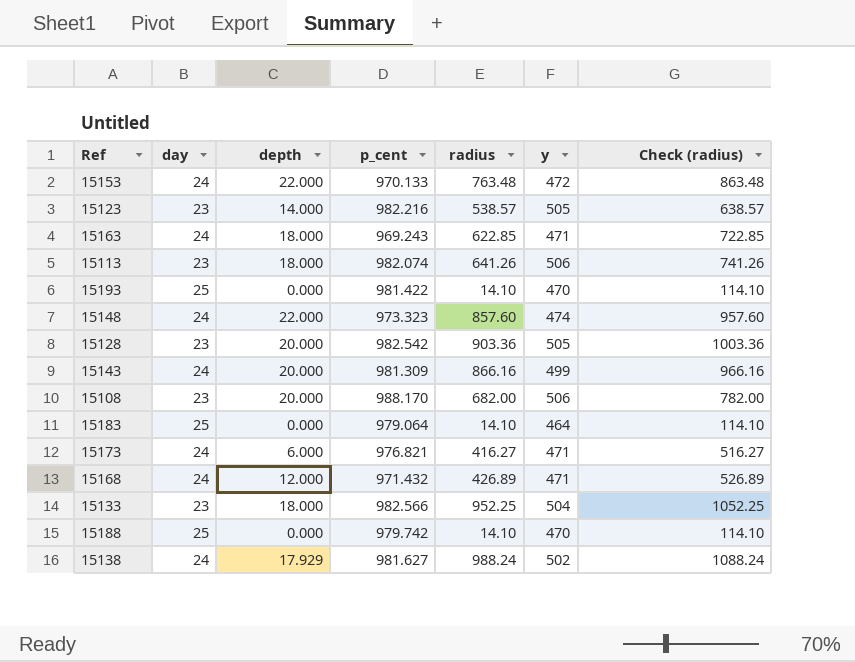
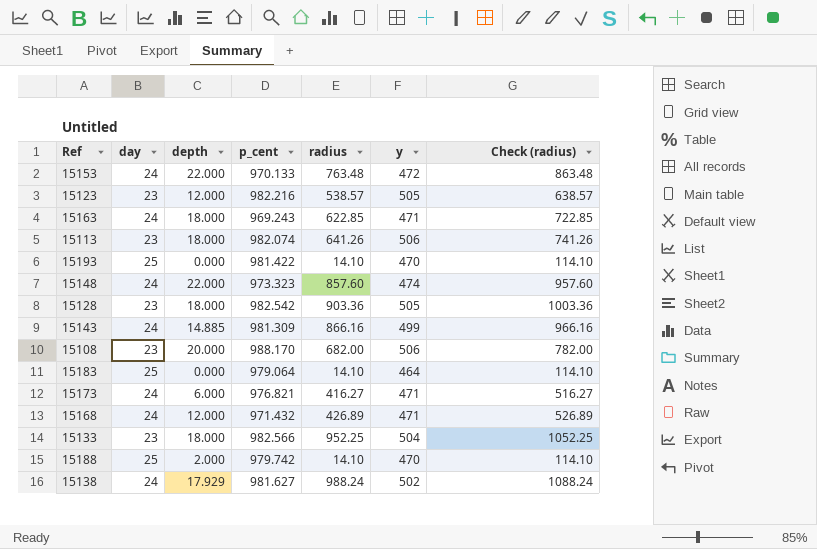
15123 | depth: 14.000 -> 12.000
15128 | depth: 20.000 -> 18.000
15143 | depth: 20.000 -> 14.885
15188 | depth: 0.000 -> 2.000

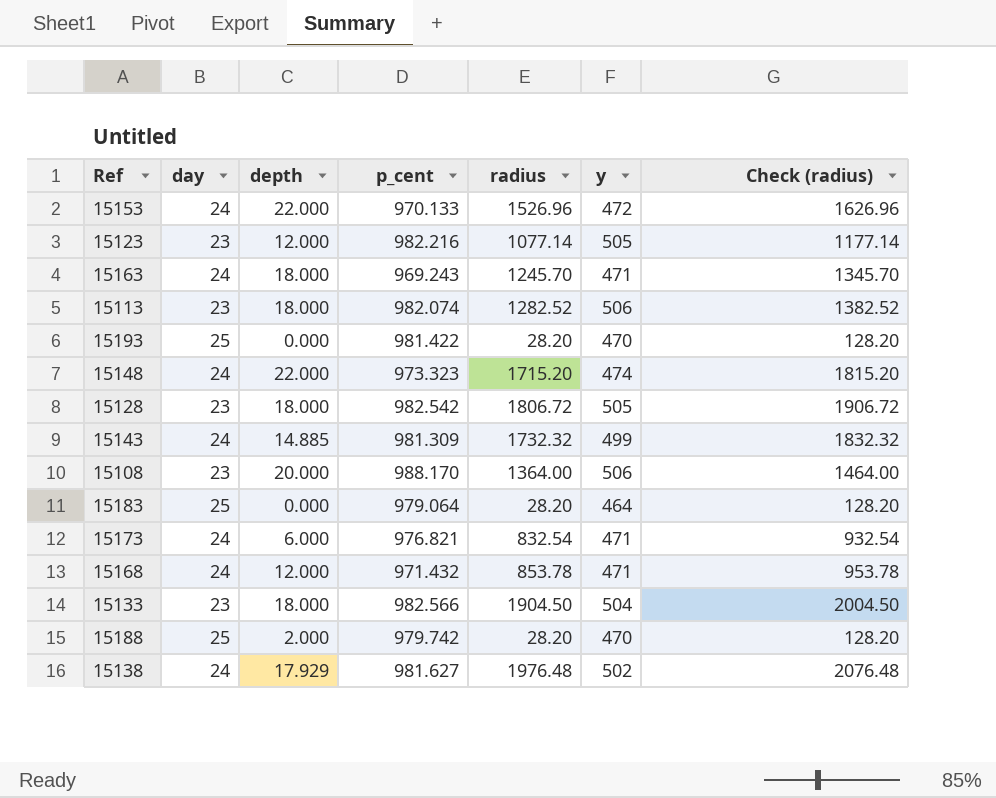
15153 | radius: 763.48 -> 1526.96
15153 | Check (radius): 863.48 -> 1626.96
15123 | radius: 538.57 -> 1077.14
15123 | Check (radius): 638.57 -> 1177.14
15163 | radius: 622.85 -> 1245.70
15163 | Check (radius): 722.85 -> 1345.70
15113 | radius: 641.26 -> 1282.52
15113 | Check (radius): 741.26 -> 1382.52
15193 | radius: 14.10 -> 28.20
15193 | Check (radius): 114.10 -> 128.20
15148 | radius: 857.60 -> 1715.20
15148 | Check (radius): 957.60 -> 1815.20
15128 | radius: 903.36 -> 1806.72
15128 | Check (radius): 1003.36 -> 1906.72
15143 | radius: 866.16 -> 1732.32
15143 | Check (radius): 966.16 -> 1832.32
15108 | radius: 682.00 -> 1364.00
15108 | Check (radius): 782.00 -> 1464.00
15183 | radius: 14.10 -> 28.20
15183 | Check (radius): 114.10 -> 128.20
15173 | radius: 416.27 -> 832.54
15173 | Check (radius): 516.27 -> 932.54
15168 | radius: 426.89 -> 853.78
15168 | Check (radius): 526.89 -> 953.78
15133 | radius: 952.25 -> 1904.50
15133 | Check (radius): 1052.25 -> 2004.50
15188 | radius: 14.10 -> 28.20
15188 | Check (radius): 114.10 -> 128.20
15138 | radius: 988.24 -> 1976.48
15138 | Check (radius): 1088.24 -> 2076.48

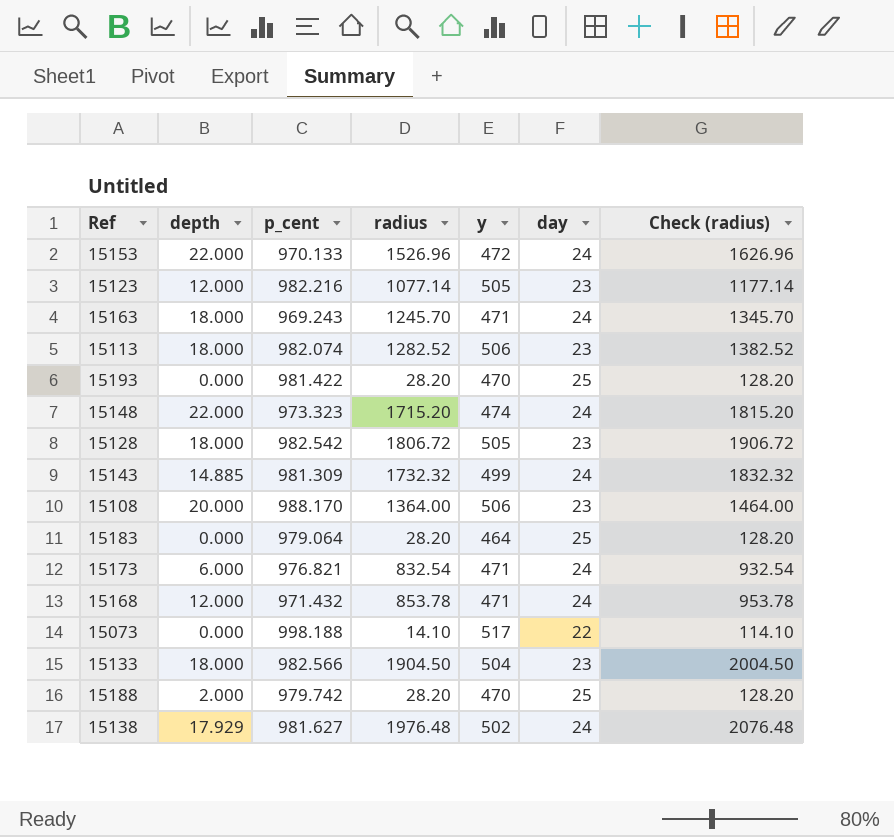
column day | position: 2 -> 6
row 15073: none -> 0.000 | 998.188 | 14.10 | 517 | 22 | 114.10

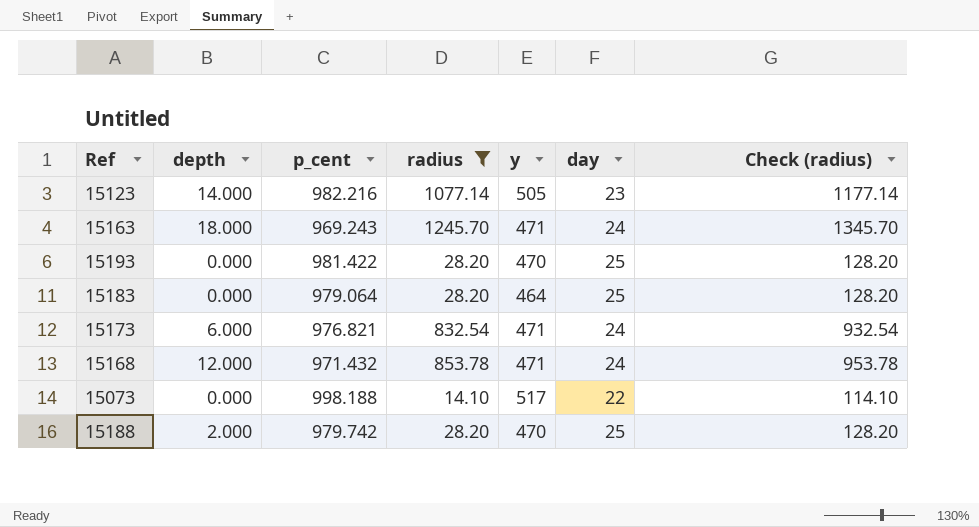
filter: none -> radius <= 1245.70
15123 | depth: 12.000 -> 14.000

